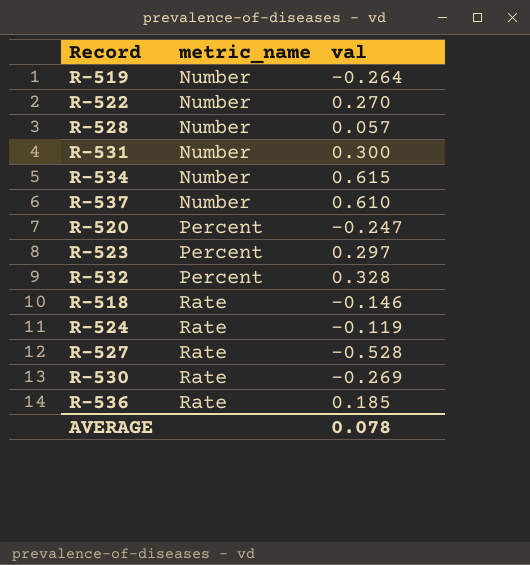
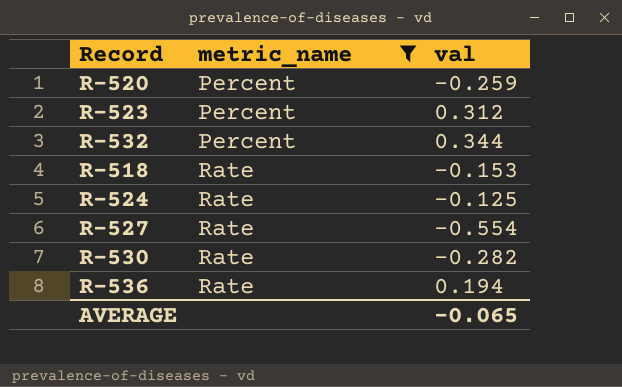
filter: none -> metric_name != Number
R-520 | val: -0.247 -> -0.259
R-523 | val: 0.297 -> 0.312
R-532 | val: 0.328 -> 0.344
R-518 | val: -0.146 -> -0.153
R-524 | val: -0.119 -> -0.125
R-527 | val: -0.528 -> -0.554
R-530 | val: -0.269 -> -0.282
R-536 | val: 0.185 -> 0.194
AVERAGE | val: 0.078 -> -0.065

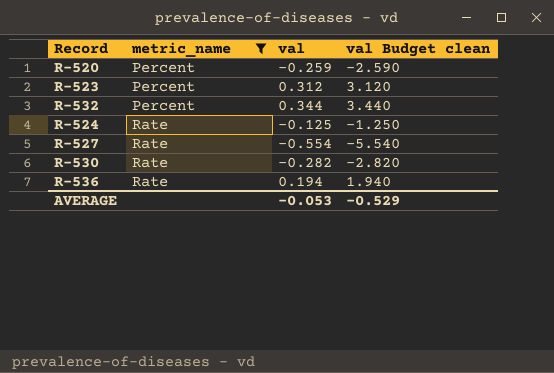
column val Budget clean | formula: none -> [val] * 10
row R-518: Rate | -0.153 -> none
AVERAGE | val: -0.065 -> -0.053

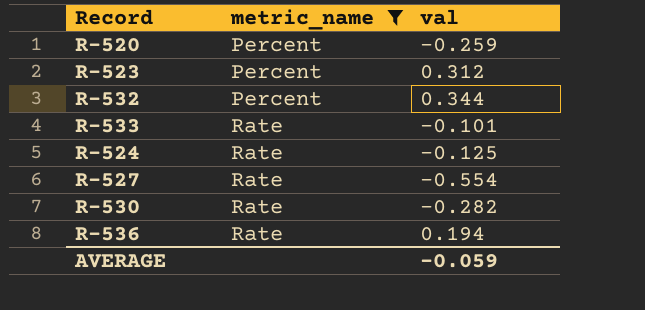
column val Budget clean | formula: [val] * 10 -> none
row R-533: none -> Rate | -0.101
AVERAGE | val: -0.053 -> -0.059

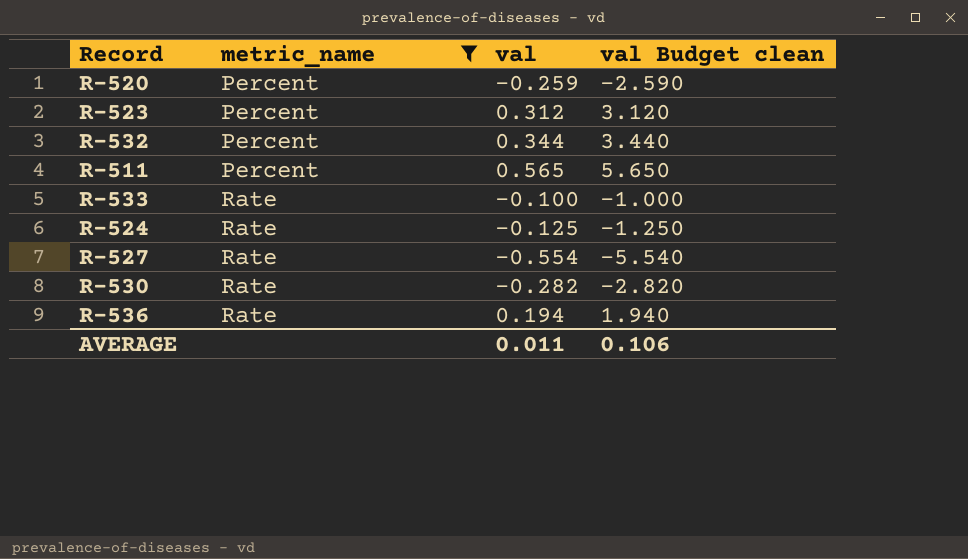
column val Budget clean | formula: none -> [val] * 10
row R-511: none -> Percent | 0.565 | 5.650
R-533 | val: -0.101 -> -0.100
AVERAGE | val: -0.059 -> 0.011

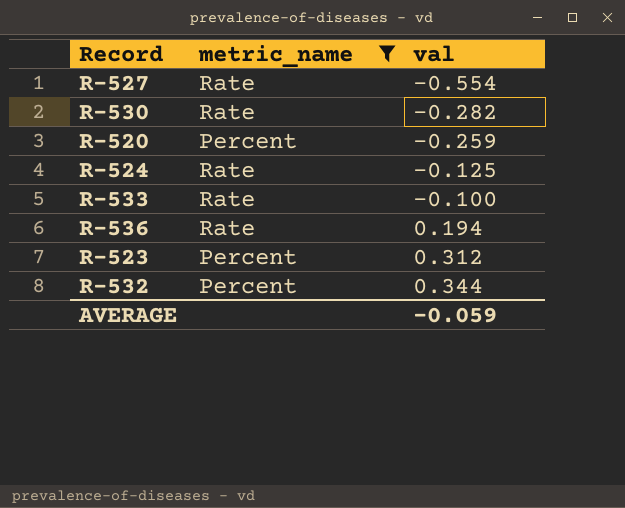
row order: metric_name ascending -> val ascending
column val Budget clean | formula: [val] * 10 -> none
row R-511: Percent | 0.565 | 5.650 -> none
AVERAGE | val: 0.011 -> -0.059

